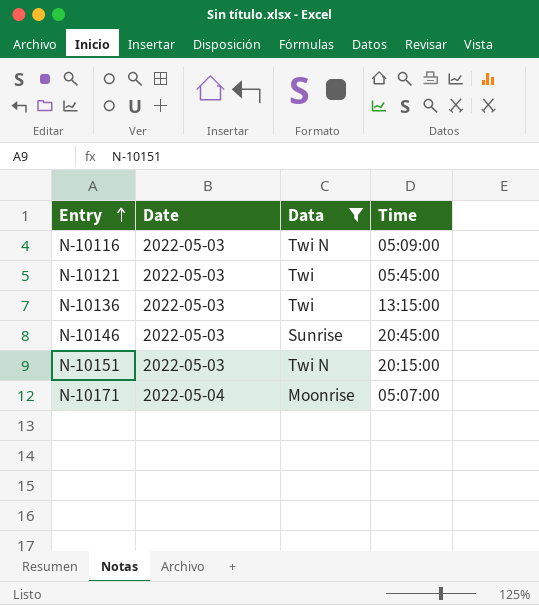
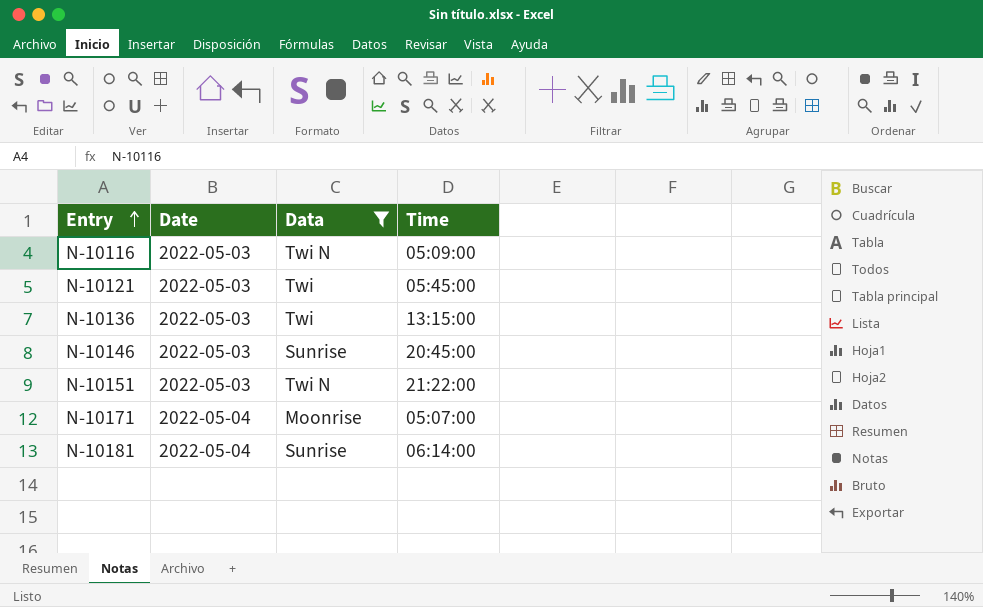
N-10151 | Time: 20:15:00 -> 21:22:00
row N-10181: none -> 2022-05-04 | Sunrise | 06:14:00

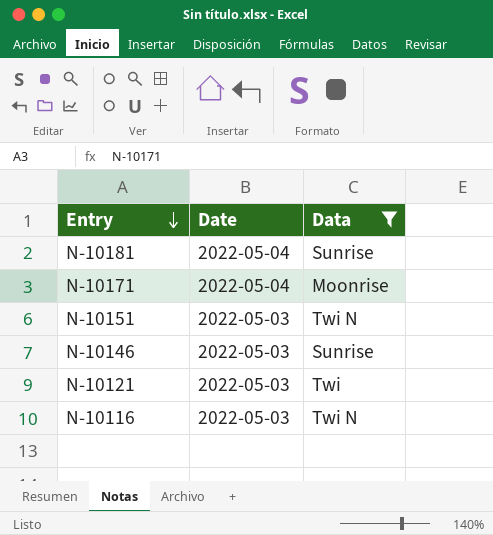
row order: Entry ascending -> Entry descending
column Time | position: 4 -> none
row N-10136: 2022-05-03 | Twi | 13:15:00 -> none

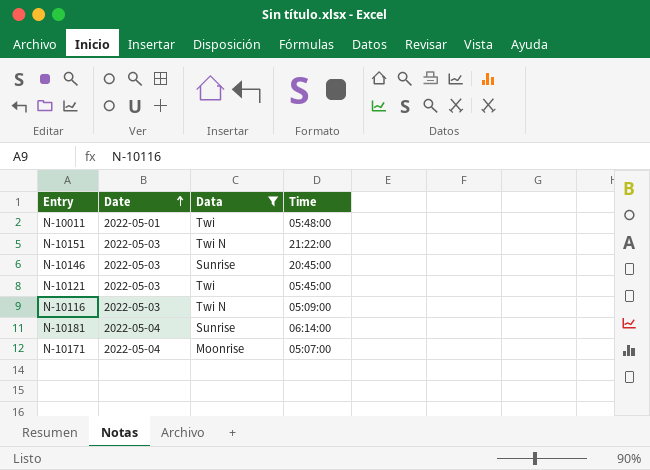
row order: Entry descending -> Date ascending
column Time | position: none -> 4
row N-10011: none -> 2022-05-01 | Twi | 05:48:00

